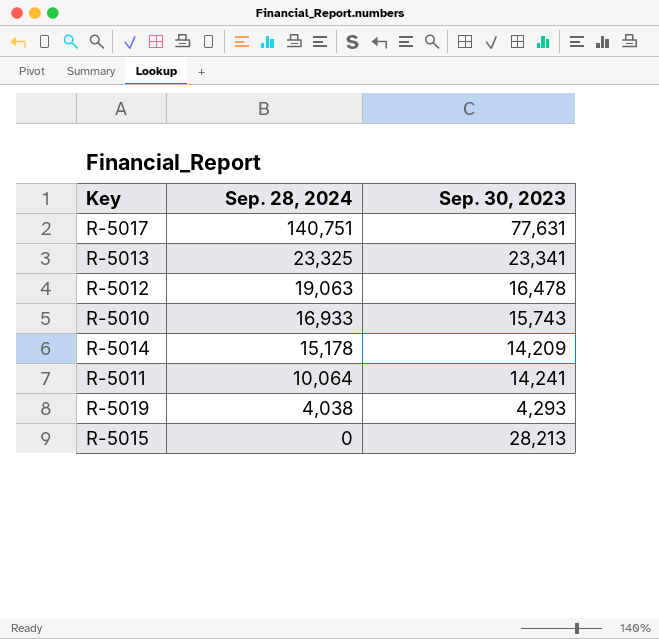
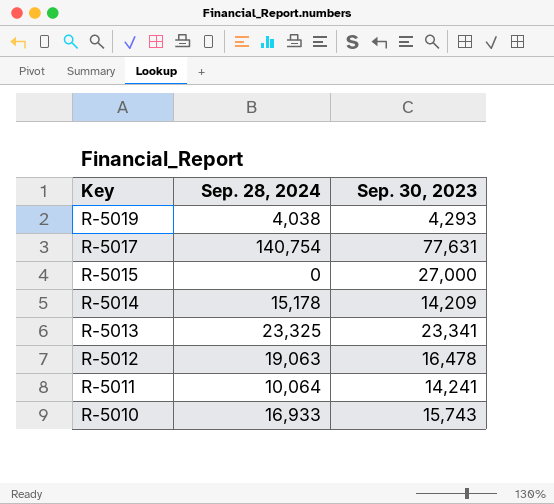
row order: Sep. 28, 2024 descending -> Key descending
R-5017 | Sep. 28, 2024: 140,751 -> 140,754
R-5015 | Sep. 30, 2023: 28,213 -> 27,000

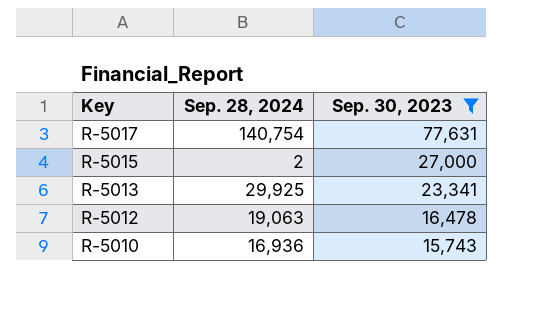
filter: none -> Sep. 30, 2023 >= 15,743
R-5015 | Sep. 28, 2024: 0 -> 2
R-5013 | Sep. 28, 2024: 23,325 -> 29,925
R-5010 | Sep. 28, 2024: 16,933 -> 16,936

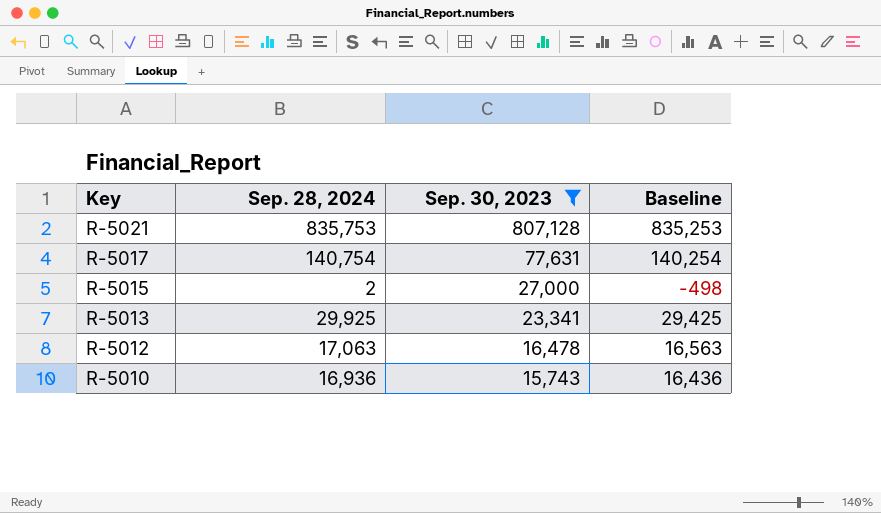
column Baseline | formula: none -> [Sep. 28, 2024] - 500
row R-5021: none -> 835,753 | 807,128 | 835,253
R-5012 | Sep. 28, 2024: 19,063 -> 17,063

